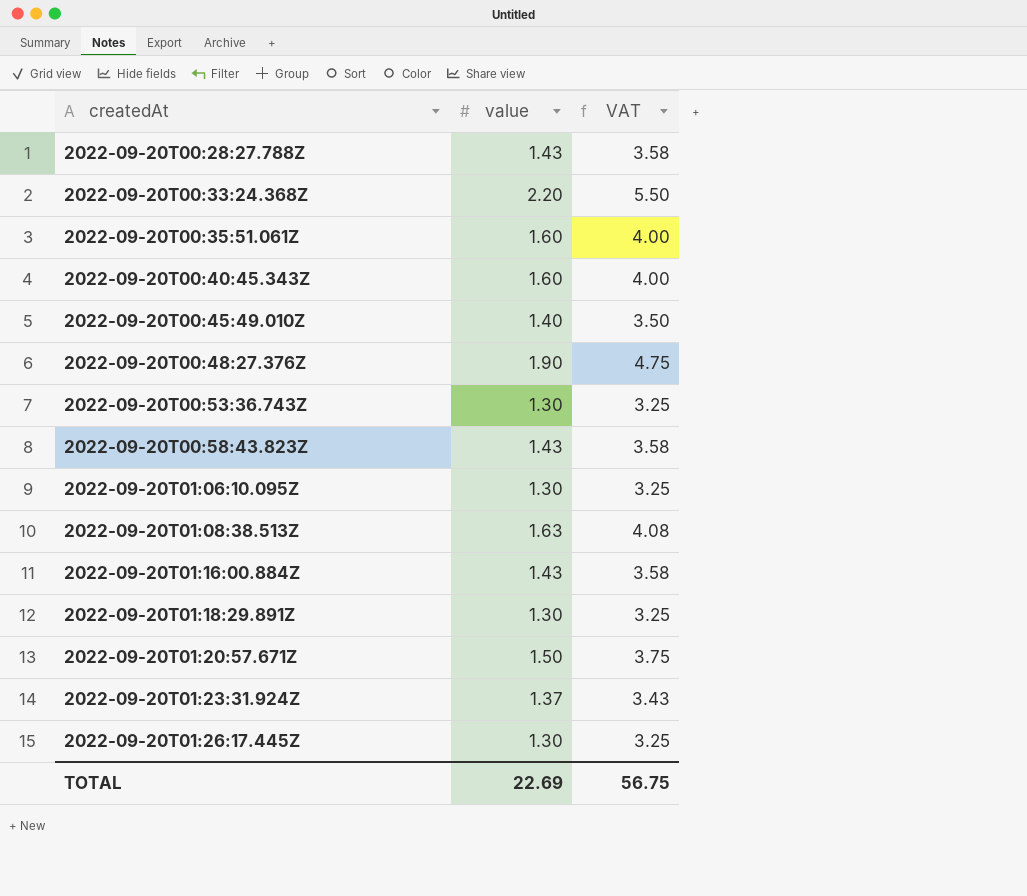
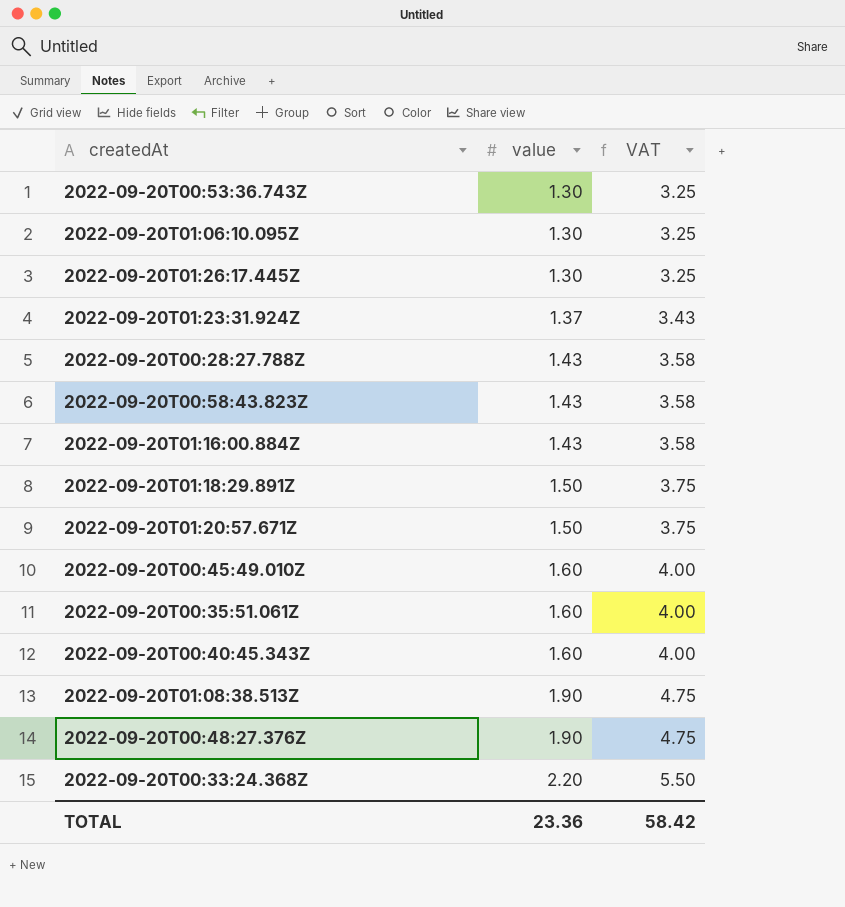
row order: createdAt ascending -> value ascending
2022-09-20T01:18:29.891Z | value: 1.30 -> 1.50
2022-09-20T01:18:29.891Z | VAT: 3.25 -> 3.75
2022-09-20T00:45:49.010Z | value: 1.40 -> 1.60
2022-09-20T00:45:49.010Z | VAT: 3.50 -> 4.00
2022-09-20T01:08:38.513Z | value: 1.63 -> 1.90
2022-09-20T01:08:38.513Z | VAT: 4.08 -> 4.75
TOTAL | value: 22.69 -> 23.36
TOTAL | VAT: 56.75 -> 58.42

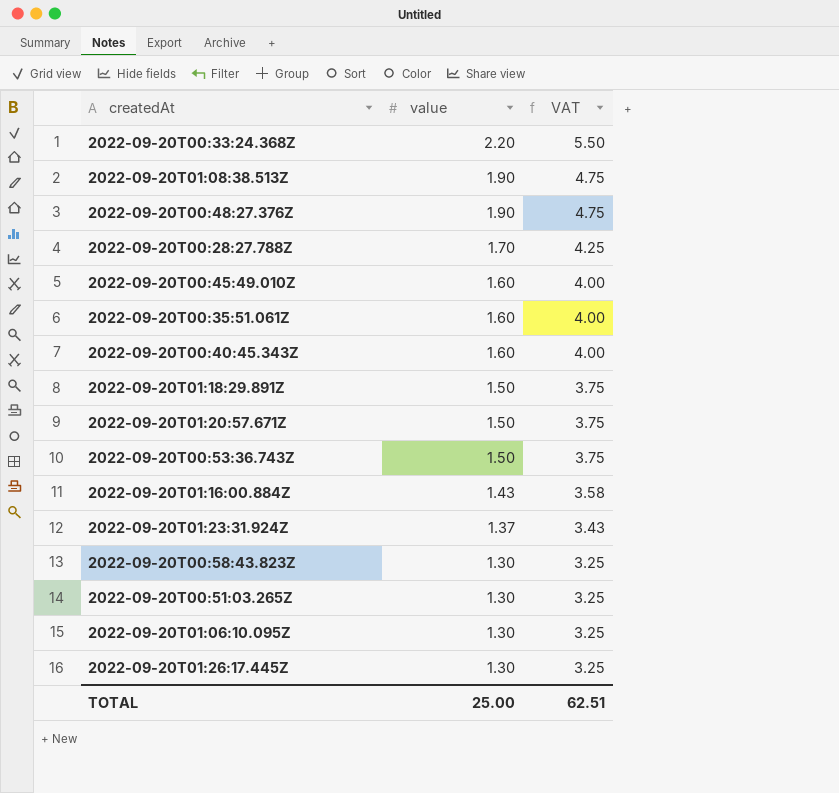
row order: value ascending -> value descending
2022-09-20T00:28:27.788Z | value: 1.43 -> 1.70
2022-09-20T00:28:27.788Z | VAT: 3.58 -> 4.25
2022-09-20T00:53:36.743Z | value: 1.30 -> 1.50
2022-09-20T00:53:36.743Z | VAT: 3.25 -> 3.75
2022-09-20T00:58:43.823Z | value: 1.43 -> 1.30
2022-09-20T00:58:43.823Z | VAT: 3.58 -> 3.25
row 2022-09-20T00:51:03.265Z: none -> 1.30 | 3.25
TOTAL | value: 23.36 -> 25.00
TOTAL | VAT: 58.42 -> 62.51

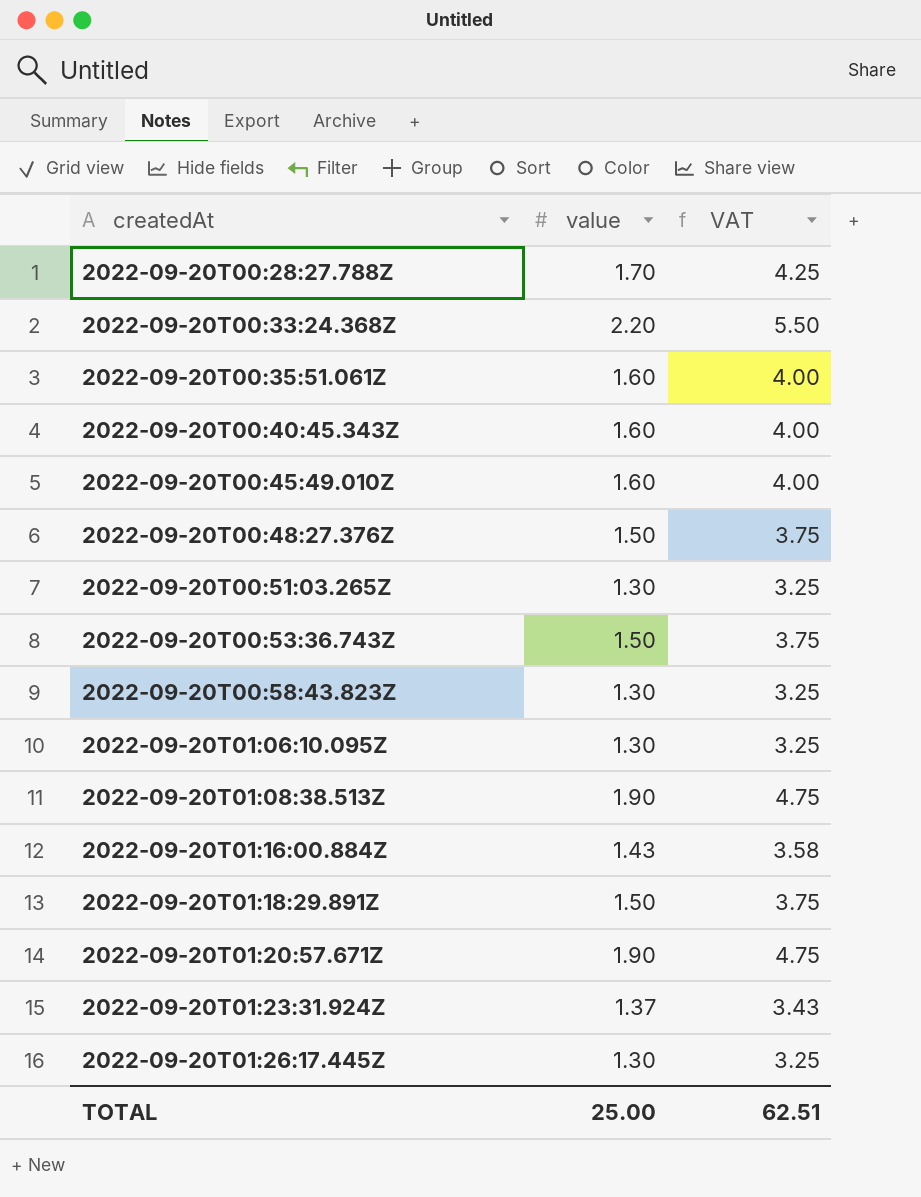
row order: value descending -> createdAt ascending
2022-09-20T00:48:27.376Z | value: 1.90 -> 1.50
2022-09-20T00:48:27.376Z | VAT: 4.75 -> 3.75
2022-09-20T01:20:57.671Z | value: 1.50 -> 1.90
2022-09-20T01:20:57.671Z | VAT: 3.75 -> 4.75

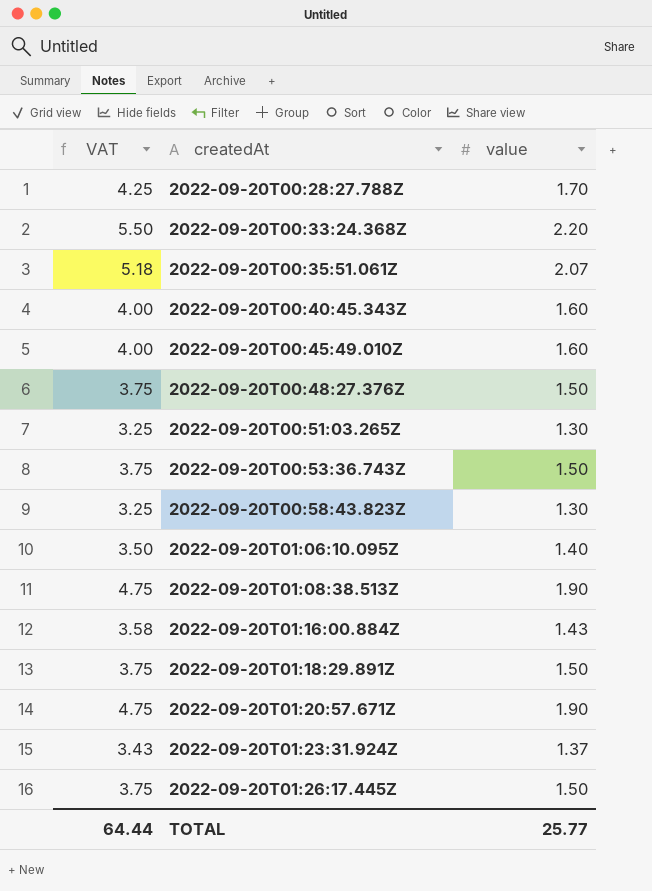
column VAT | position: 3 -> 1
2022-09-20T00:35:51.061Z | VAT: 4.00 -> 5.18
2022-09-20T00:35:51.061Z | value: 1.60 -> 2.07
2022-09-20T01:06:10.095Z | VAT: 3.25 -> 3.50
2022-09-20T01:06:10.095Z | value: 1.30 -> 1.40
2022-09-20T01:26:17.445Z | VAT: 3.25 -> 3.75
2022-09-20T01:26:17.445Z | value: 1.30 -> 1.50
TOTAL | VAT: 62.51 -> 64.44
TOTAL | value: 25.00 -> 25.77

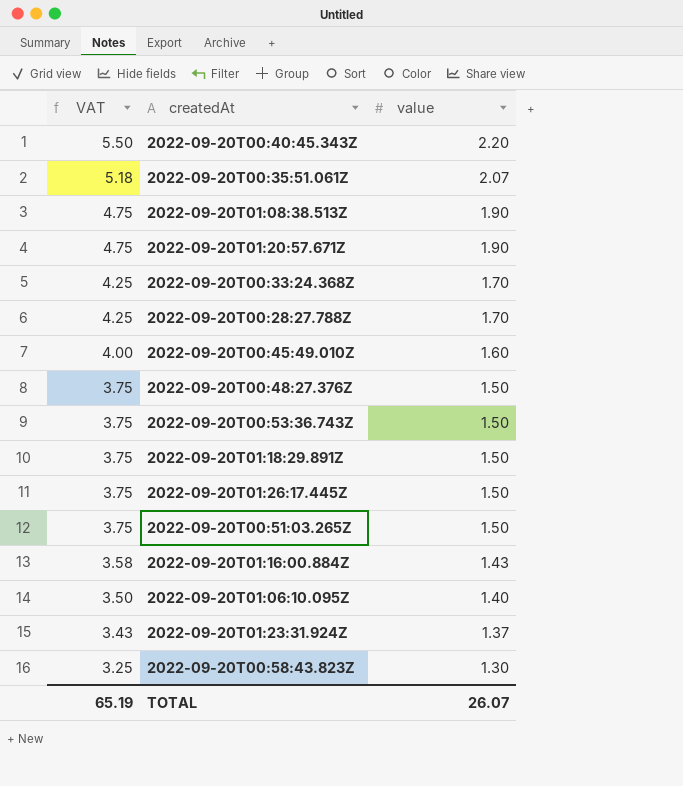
row order: createdAt ascending -> VAT descending
2022-09-20T00:40:45.343Z | VAT: 4.00 -> 5.50
2022-09-20T00:40:45.343Z | value: 1.60 -> 2.20
2022-09-20T00:33:24.368Z | VAT: 5.50 -> 4.25
2022-09-20T00:33:24.368Z | value: 2.20 -> 1.70
2022-09-20T00:51:03.265Z | VAT: 3.25 -> 3.75
2022-09-20T00:51:03.265Z | value: 1.30 -> 1.50
TOTAL | VAT: 64.44 -> 65.19
TOTAL | value: 25.77 -> 26.07

